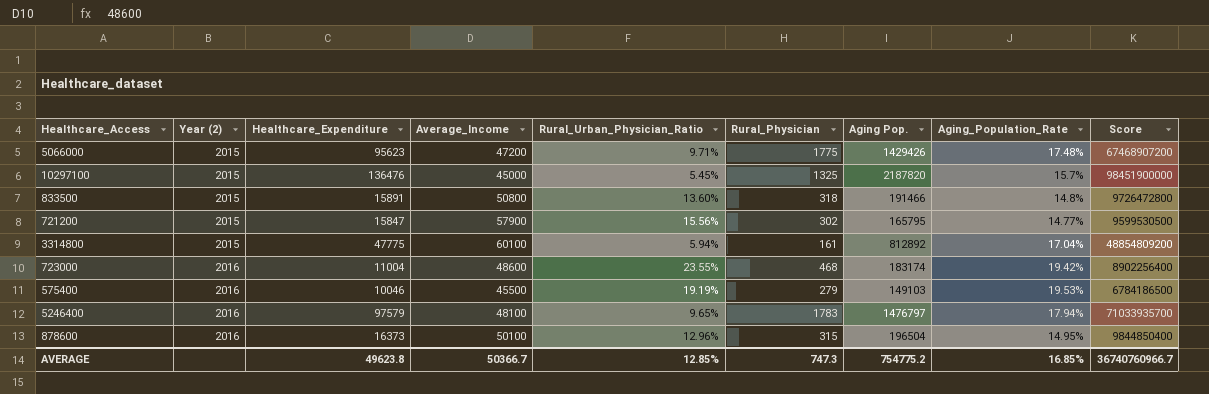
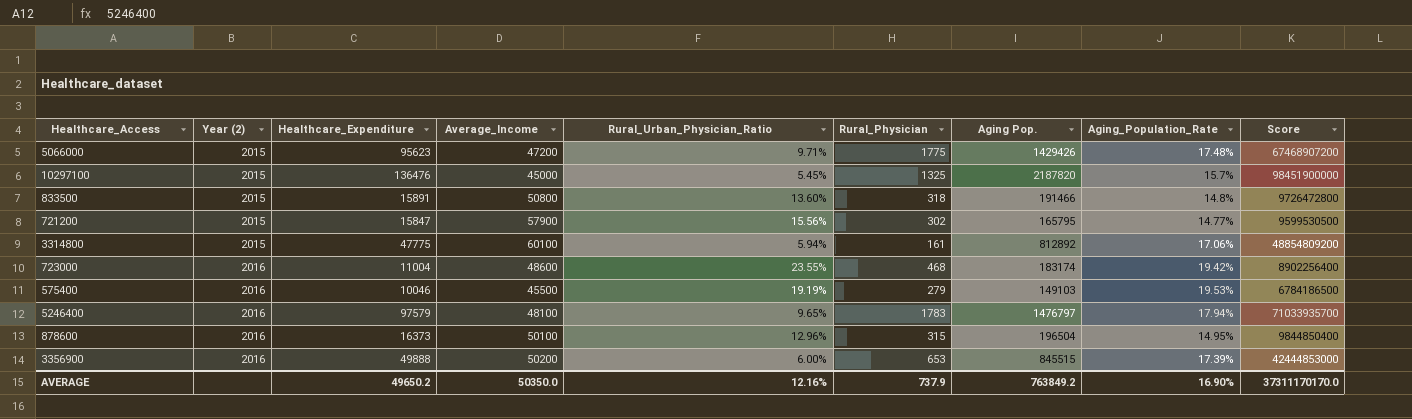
3314800 | Aging_Population_Rate: 17.04% -> 17.06%
row 3356900: none -> 2016 | 49888 | 50200 | 6.00% | 653 | 845515 | 17.39% | 42444853000
AVERAGE | Healthcare_Expenditure: 49623.8 -> 49650.2
AVERAGE | Average_Income: 50366.7 -> 50350.0
AVERAGE | Rural_Urban_Physician_Ratio: 12.85% -> 12.16%
AVERAGE | Rural_Physician: 747.3 -> 737.9
AVERAGE | Aging Pop.: 754775.2 -> 763849.2
AVERAGE | Aging_Population_Rate: 16.85% -> 16.90%
AVERAGE | Score: 36740760966.7 -> 37311170170.0

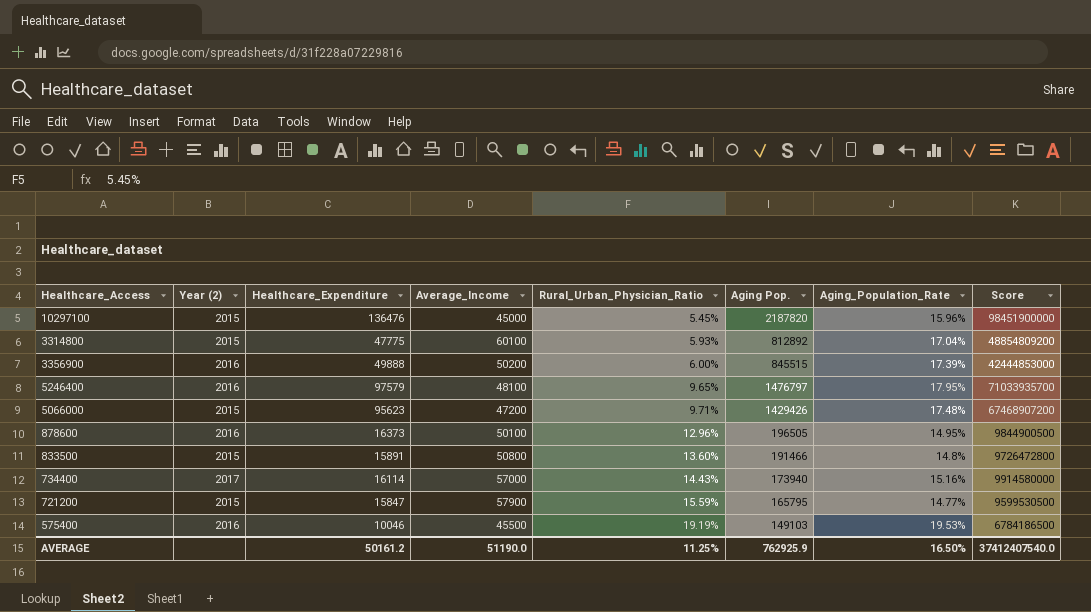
row order: Year (2) ascending -> Rural_Urban_Physician_Ratio ascending
column Rural_Physician | position: 6 -> none
row 723000: 2016 | 11004 | 48600 | 23.55% | 468 | 183174 | 19.42% | 8902256400 -> none
10297100 | Aging_Population_Rate: 15.7% -> 15.96%
3314800 | Rural_Urban_Physician_Ratio: 5.94% -> 5.93%
3314800 | Aging_Population_Rate: 17.06% -> 17.04%
5246400 | Aging_Population_Rate: 17.94% -> 17.95%
878600 | Aging Pop.: 196504 -> 196505
878600 | Score: 9844850400 -> 9844900500
row 734400: none -> 2017 | 16114 | 57000 | 14.43% | 173940 | 15.16% | 9914580000
721200 | Rural_Urban_Physician_Ratio: 15.56% -> 15.59%
AVERAGE | Healthcare_Expenditure: 49650.2 -> 50161.2
AVERAGE | Average_Income: 50350.0 -> 51190.0
AVERAGE | Rural_Urban_Physician_Ratio: 12.16% -> 11.25%
AVERAGE | Aging Pop.: 763849.2 -> 762925.9
AVERAGE | Aging_Population_Rate: 16.90% -> 16.50%
AVERAGE | Score: 37311170170.0 -> 37412407540.0

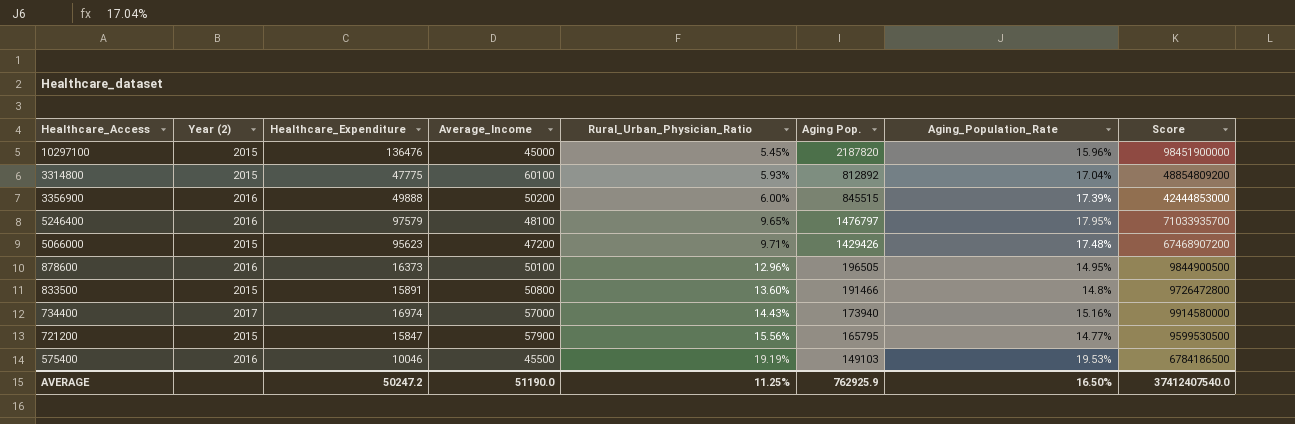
734400 | Healthcare_Expenditure: 16114 -> 16974
721200 | Rural_Urban_Physician_Ratio: 15.59% -> 15.56%
AVERAGE | Healthcare_Expenditure: 50161.2 -> 50247.2

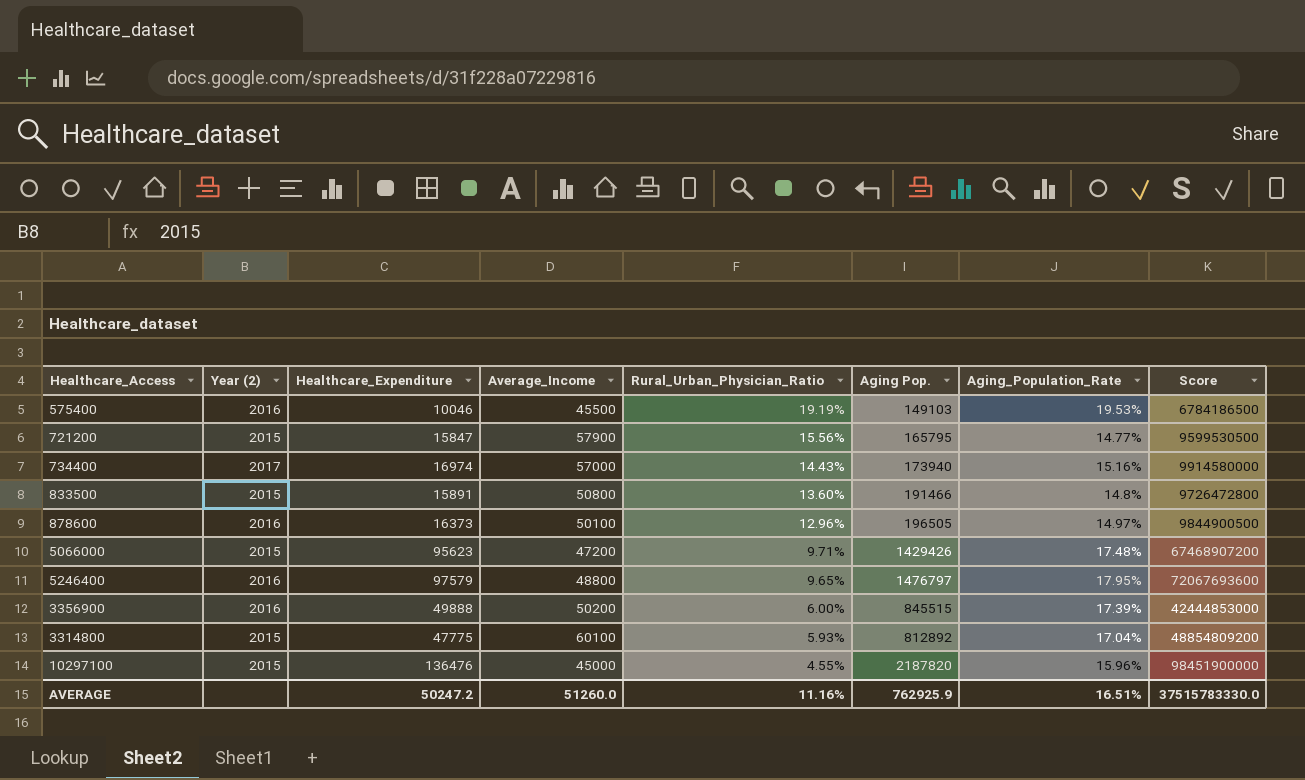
row order: Rural_Urban_Physician_Ratio ascending -> Rural_Urban_Physician_Ratio descending
878600 | Aging_Population_Rate: 14.95% -> 14.97%
5246400 | Average_Income: 48100 -> 48800
5246400 | Score: 71033935700 -> 72067693600
10297100 | Rural_Urban_Physician_Ratio: 5.45% -> 4.55%
AVERAGE | Average_Income: 51190.0 -> 51260.0
AVERAGE | Rural_Urban_Physician_Ratio: 11.25% -> 11.16%
AVERAGE | Aging_Population_Rate: 16.50% -> 16.51%
AVERAGE | Score: 37412407540.0 -> 37515783330.0

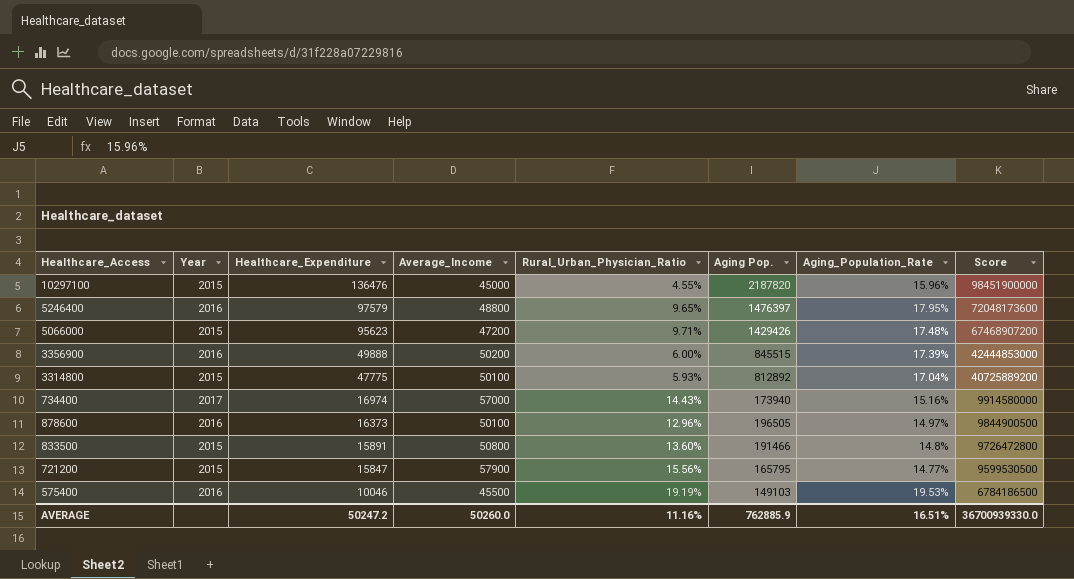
row order: Rural_Urban_Physician_Ratio descending -> Healthcare_Expenditure descending
column name: Year (2) -> Year
5246400 | Aging Pop.: 1476797 -> 1476397
5246400 | Score: 72067693600 -> 72048173600
3314800 | Average_Income: 60100 -> 50100
3314800 | Score: 48854809200 -> 40725889200
AVERAGE | Average_Income: 51260.0 -> 50260.0
AVERAGE | Aging Pop.: 762925.9 -> 762885.9
AVERAGE | Score: 37515783330.0 -> 36700939330.0

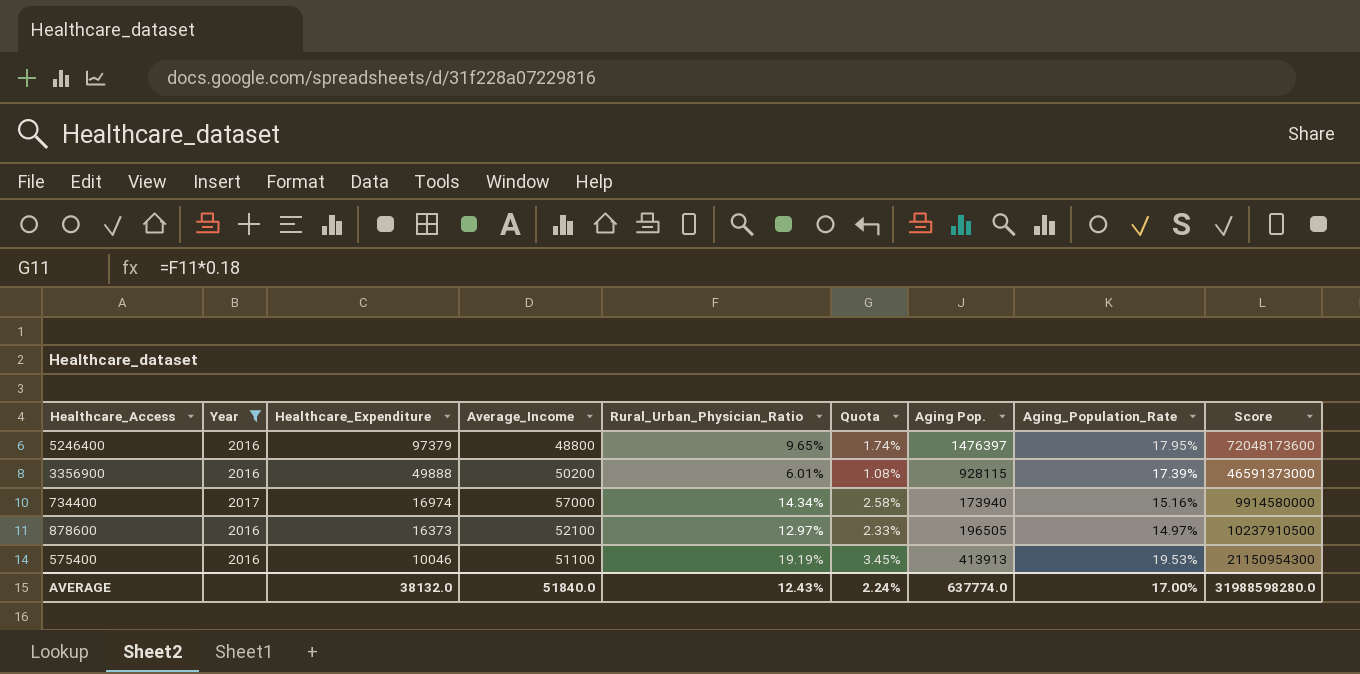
filter: none -> Year != 2015
column Quota | formula: none -> [Rural_Urban_Physician_Ratio] * 0.18
5246400 | Healthcare_Expenditure: 97579 -> 97379
3356900 | Rural_Urban_Physician_Ratio: 6.00% -> 6.01%
3356900 | Aging Pop.: 845515 -> 928115
3356900 | Score: 42444853000 -> 46591373000
734400 | Rural_Urban_Physician_Ratio: 14.43% -> 14.34%
878600 | Average_Income: 50100 -> 52100
878600 | Rural_Urban_Physician_Ratio: 12.96% -> 12.97%
878600 | Score: 9844900500 -> 10237910500
575400 | Average_Income: 45500 -> 51100
575400 | Aging Pop.: 149103 -> 413913
575400 | Score: 6784186500 -> 21150954300
AVERAGE | Healthcare_Expenditure: 50247.2 -> 38132.0
AVERAGE | Average_Income: 50260.0 -> 51840.0
AVERAGE | Rural_Urban_Physician_Ratio: 11.16% -> 12.43%
AVERAGE | Aging Pop.: 762885.9 -> 637774.0
AVERAGE | Aging_Population_Rate: 16.51% -> 17.00%
AVERAGE | Score: 36700939330.0 -> 31988598280.0

